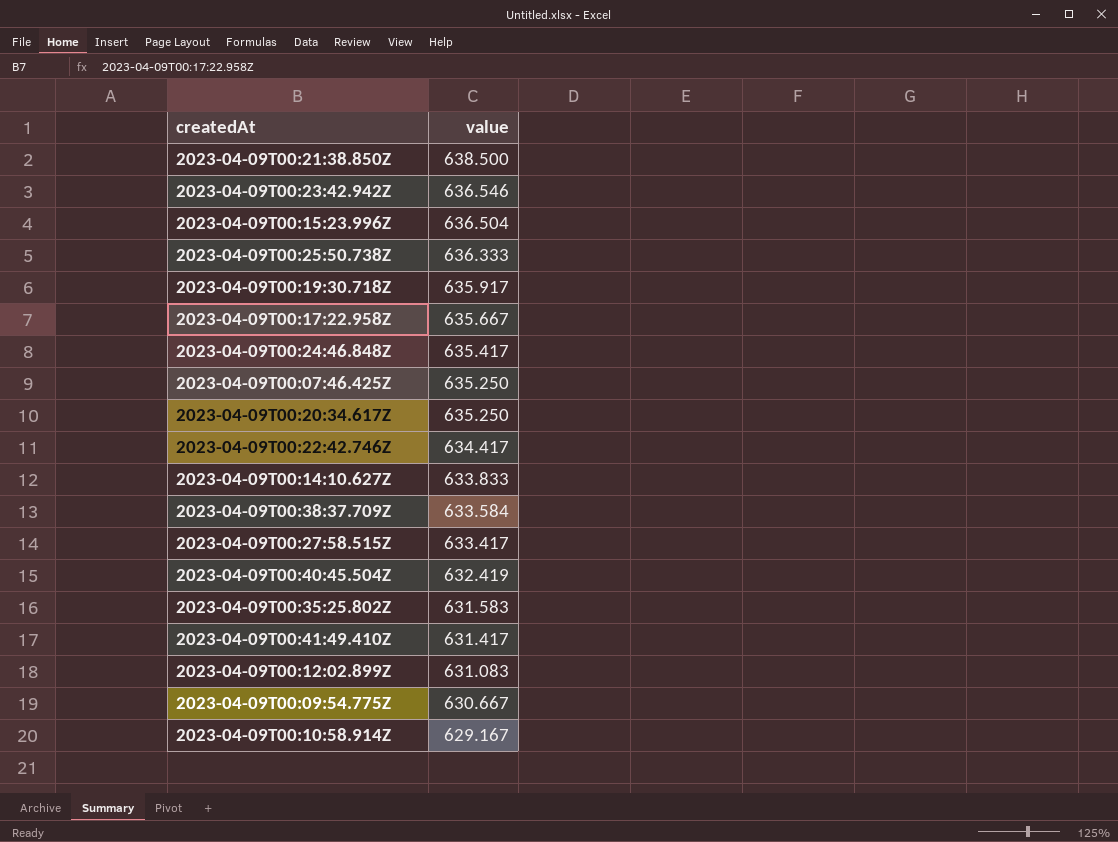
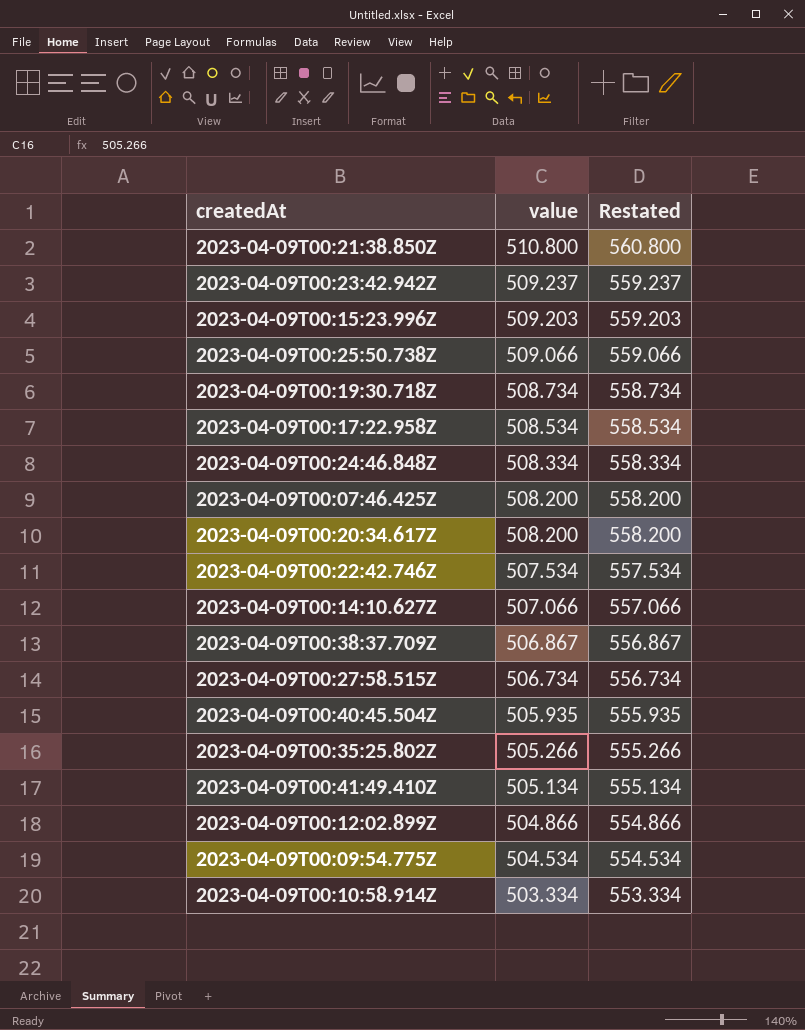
column Restated | formula: none -> [value] + 50
2023-04-09T00:21:38.850Z | value: 638.500 -> 510.800
2023-04-09T00:23:42.942Z | value: 636.546 -> 509.237
2023-04-09T00:15:23.996Z | value: 636.504 -> 509.203
2023-04-09T00:25:50.738Z | value: 636.333 -> 509.066
2023-04-09T00:19:30.718Z | value: 635.917 -> 508.734
2023-04-09T00:17:22.958Z | value: 635.667 -> 508.534
2023-04-09T00:24:46.848Z | value: 635.417 -> 508.334
2023-04-09T00:07:46.425Z | value: 635.250 -> 508.200
2023-04-09T00:20:34.617Z | value: 635.250 -> 508.200
2023-04-09T00:22:42.746Z | value: 634.417 -> 507.534
2023-04-09T00:14:10.627Z | value: 633.833 -> 507.066
2023-04-09T00:38:37.709Z | value: 633.584 -> 506.867
2023-04-09T00:27:58.515Z | value: 633.417 -> 506.734
2023-04-09T00:40:45.504Z | value: 632.419 -> 505.935
2023-04-09T00:35:25.802Z | value: 631.583 -> 505.266
2023-04-09T00:41:49.410Z | value: 631.417 -> 505.134
2023-04-09T00:12:02.899Z | value: 631.083 -> 504.866
2023-04-09T00:09:54.775Z | value: 630.667 -> 504.534
2023-04-09T00:10:58.914Z | value: 629.167 -> 503.334

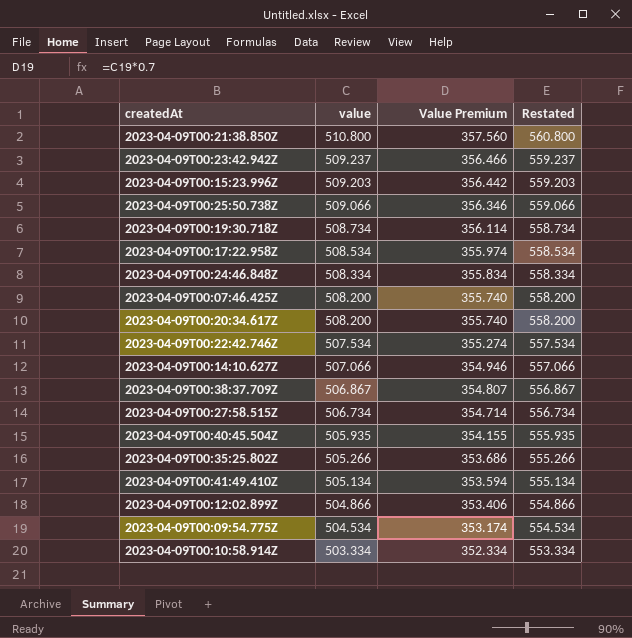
column Value Premium | formula: none -> [value] * 0.7

